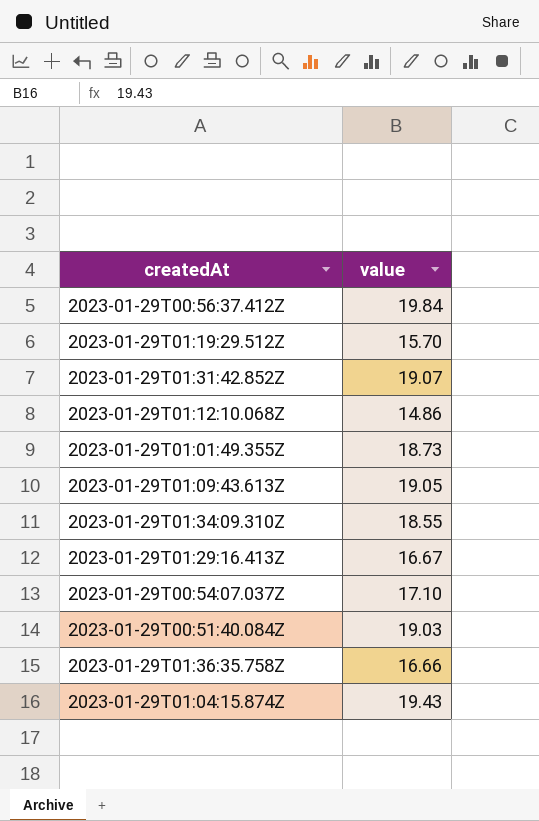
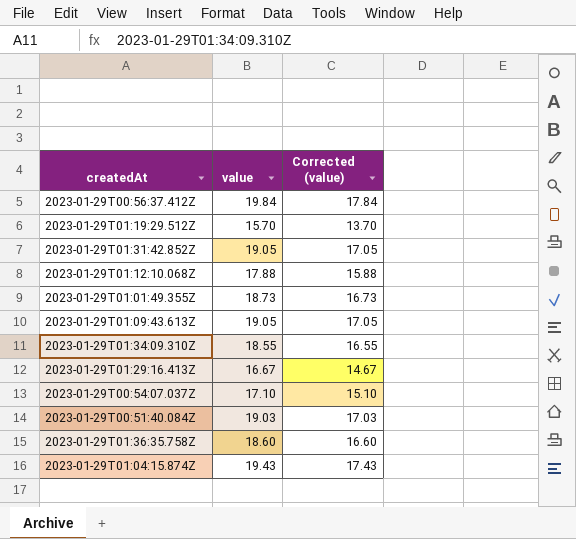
column Corrected (value) | formula: none -> [value] - 2
2023-01-29T01:31:42.852Z | value: 19.07 -> 19.05
2023-01-29T01:12:10.068Z | value: 14.86 -> 17.88
2023-01-29T01:36:35.758Z | value: 16.66 -> 18.60

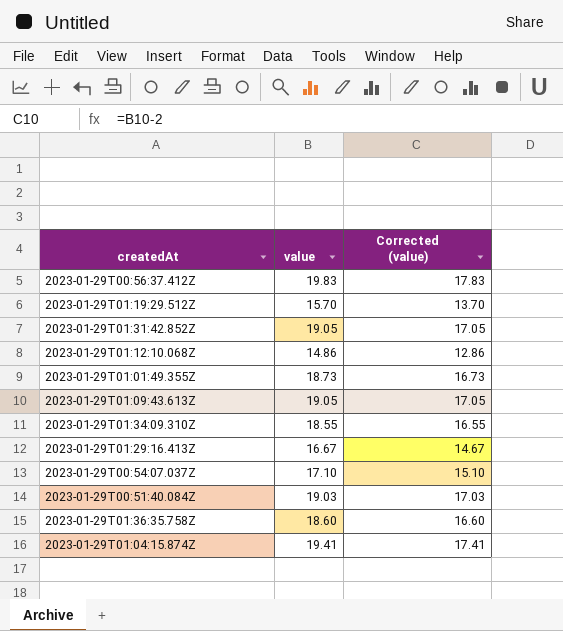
2023-01-29T00:56:37.412Z | value: 19.84 -> 19.83
2023-01-29T00:56:37.412Z | Corrected (value): 17.84 -> 17.83
2023-01-29T01:12:10.068Z | value: 17.88 -> 14.86
2023-01-29T01:12:10.068Z | Corrected (value): 15.88 -> 12.86
2023-01-29T01:04:15.874Z | value: 19.43 -> 19.41
2023-01-29T01:04:15.874Z | Corrected (value): 17.43 -> 17.41

